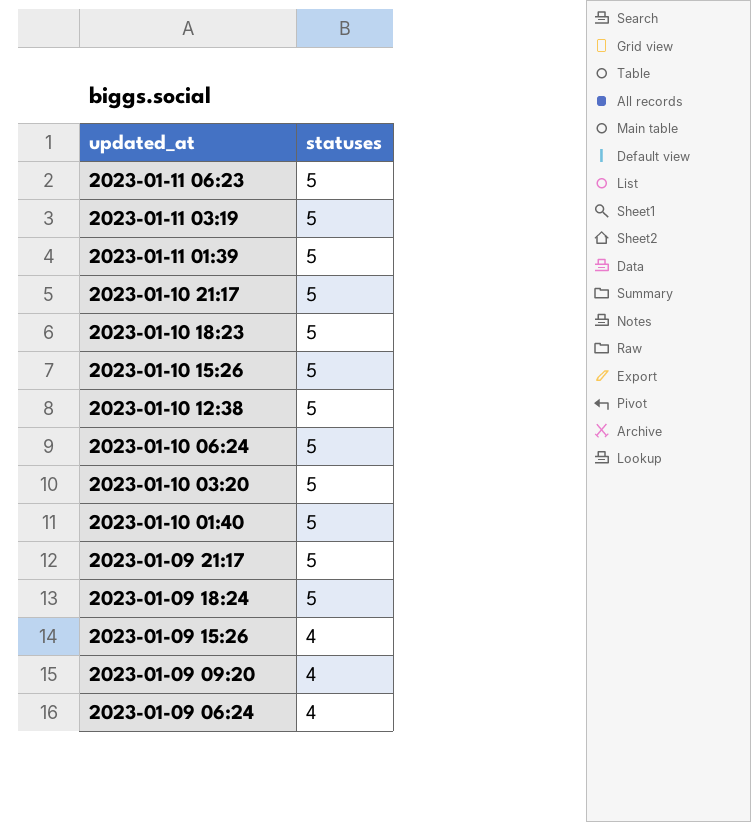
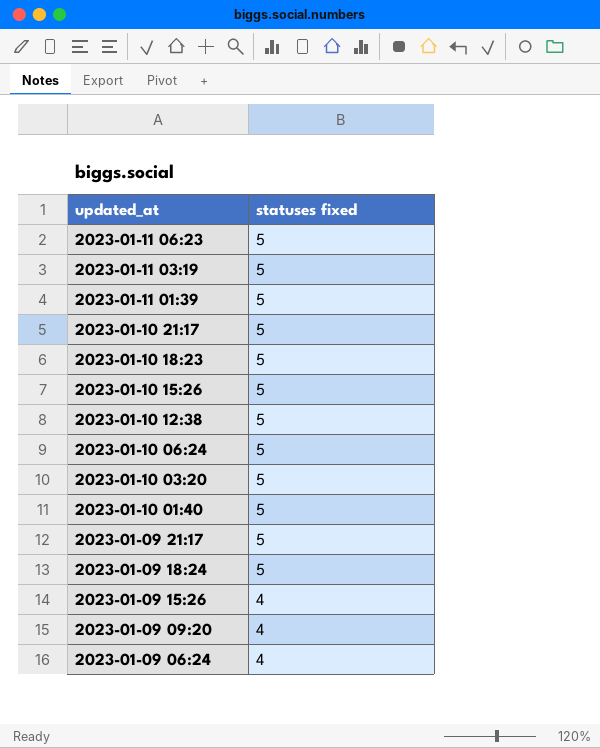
column name: statuses -> statuses fixed

